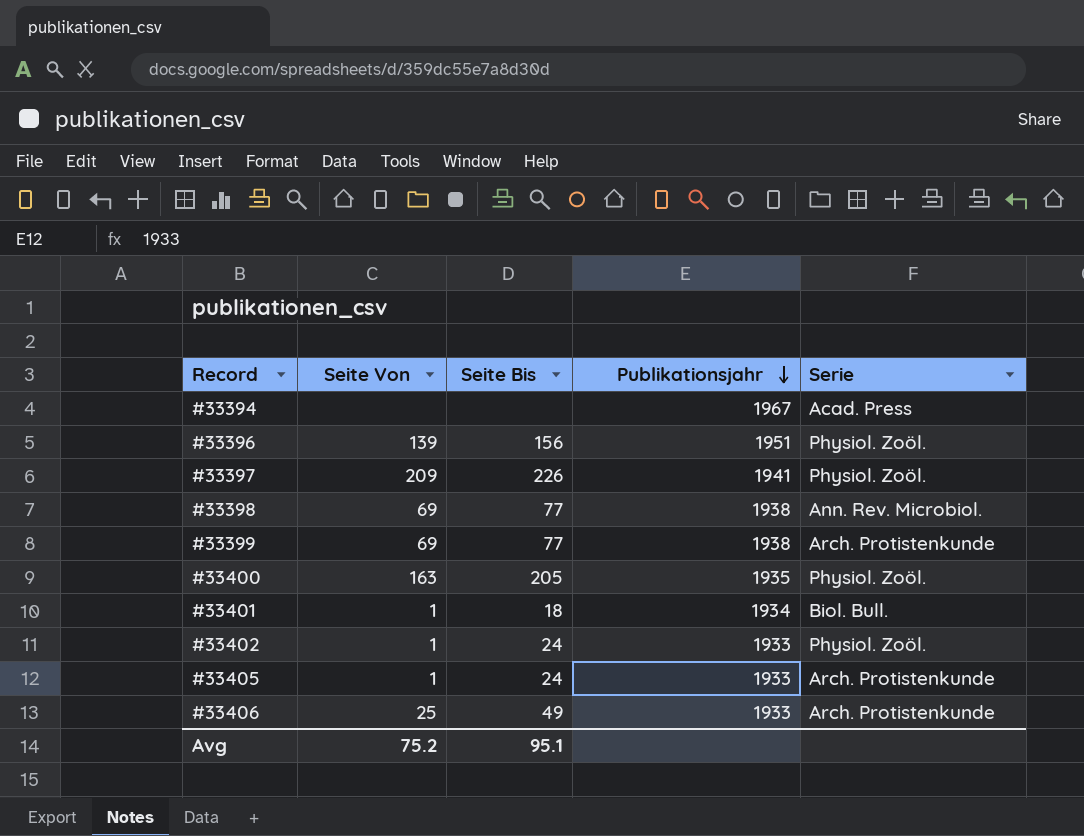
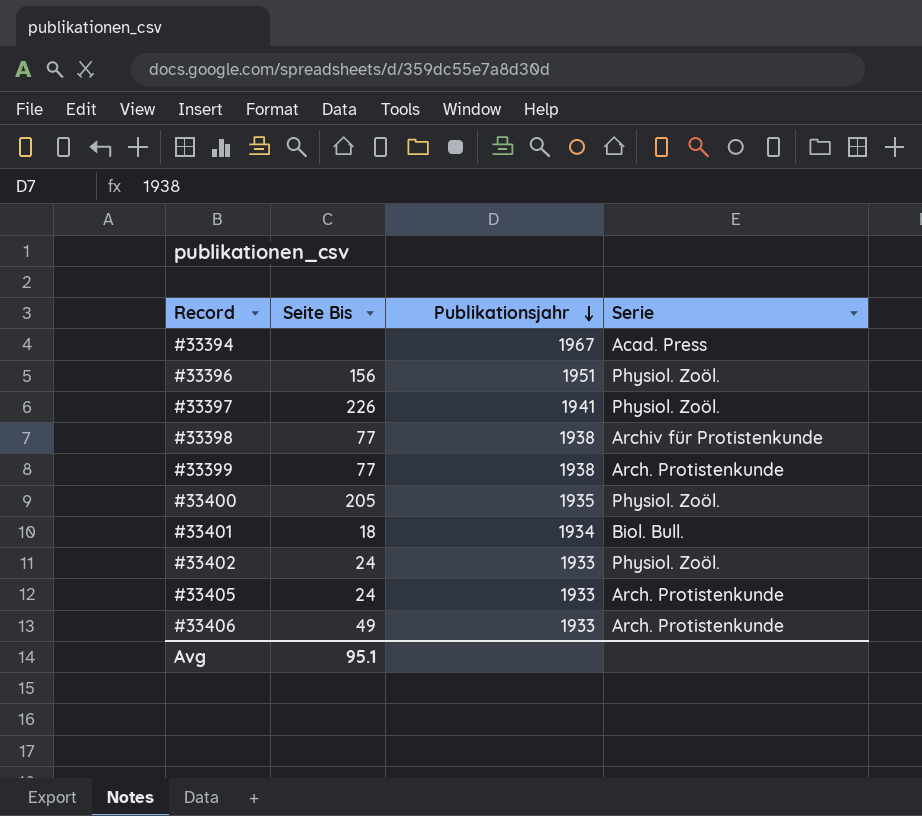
column Seite Von | position: 2 -> none
#33398 | Serie: Ann. Rev. Microbiol. -> Archiv für Protistenkunde

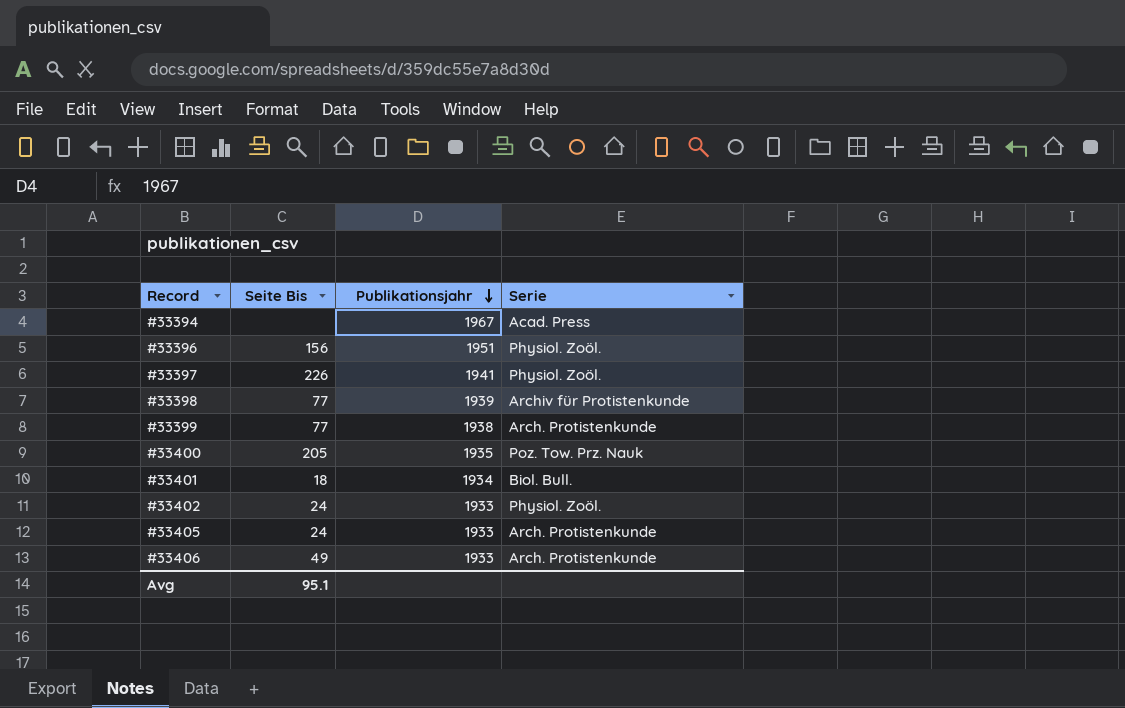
#33398 | Publikationsjahr: 1938 -> 1939
#33400 | Serie: Physiol. Zoöl. -> Poz. Tow. Prz. Nauk

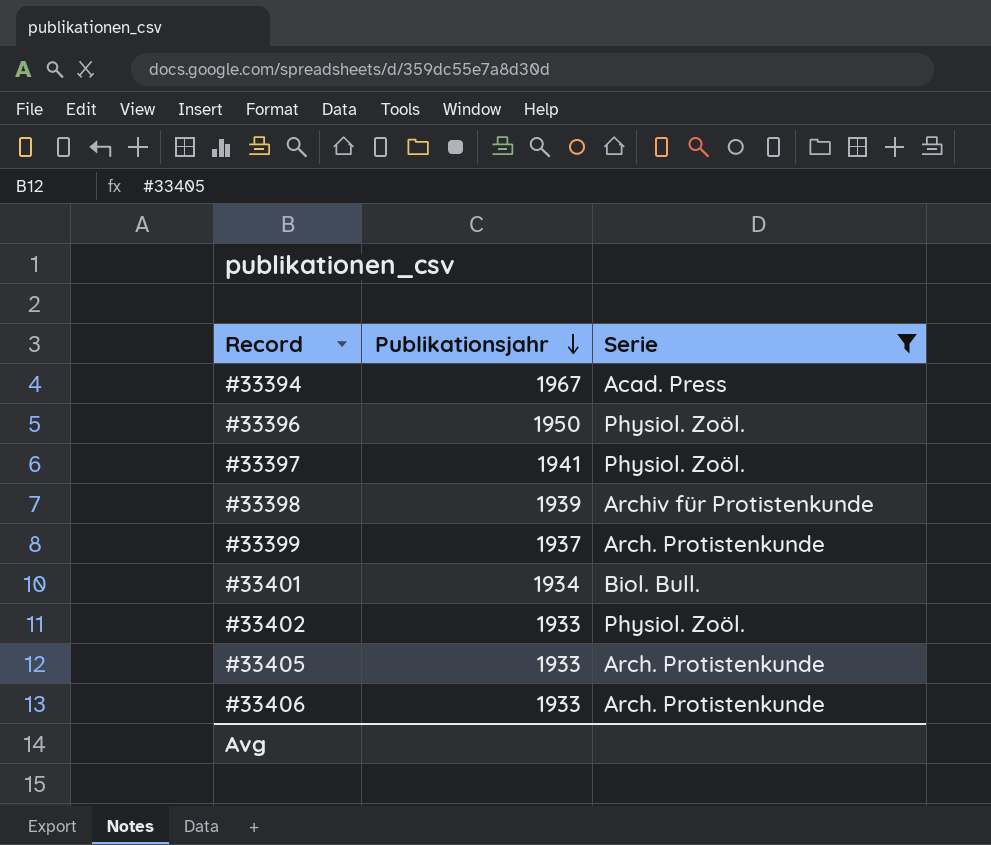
filter: none -> Serie != Poz. Tow. Prz. Nauk
column Seite Bis | position: 2 -> none
#33396 | Publikationsjahr: 1951 -> 1950
#33399 | Publikationsjahr: 1938 -> 1937

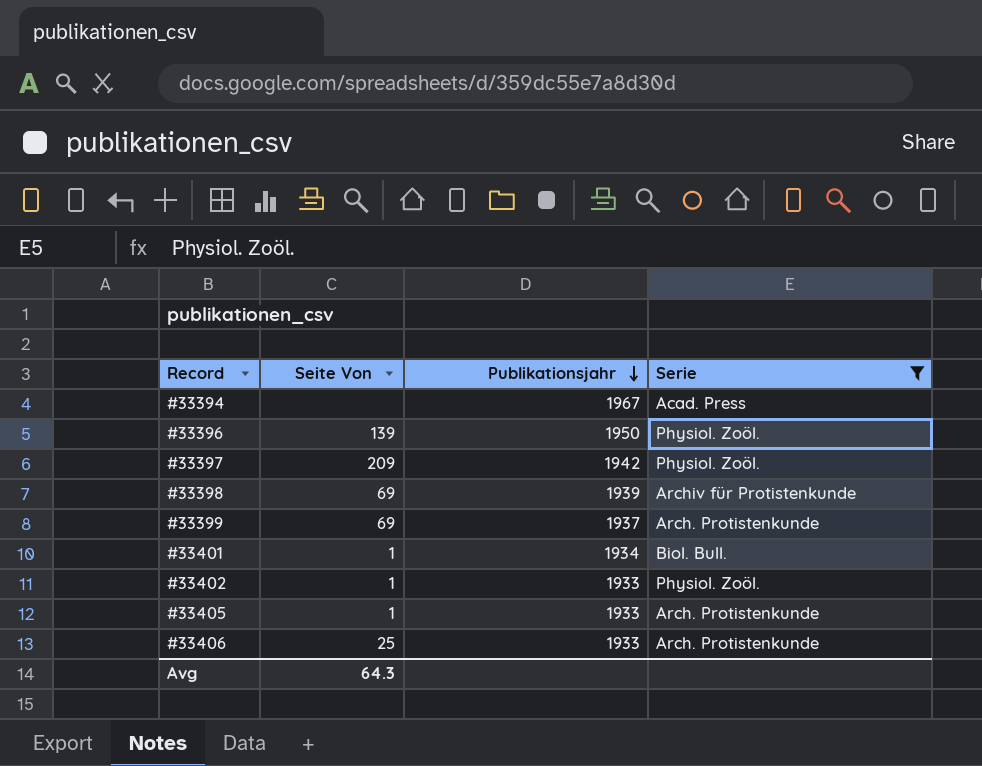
column Seite Von | position: none -> 2
#33397 | Publikationsjahr: 1941 -> 1942

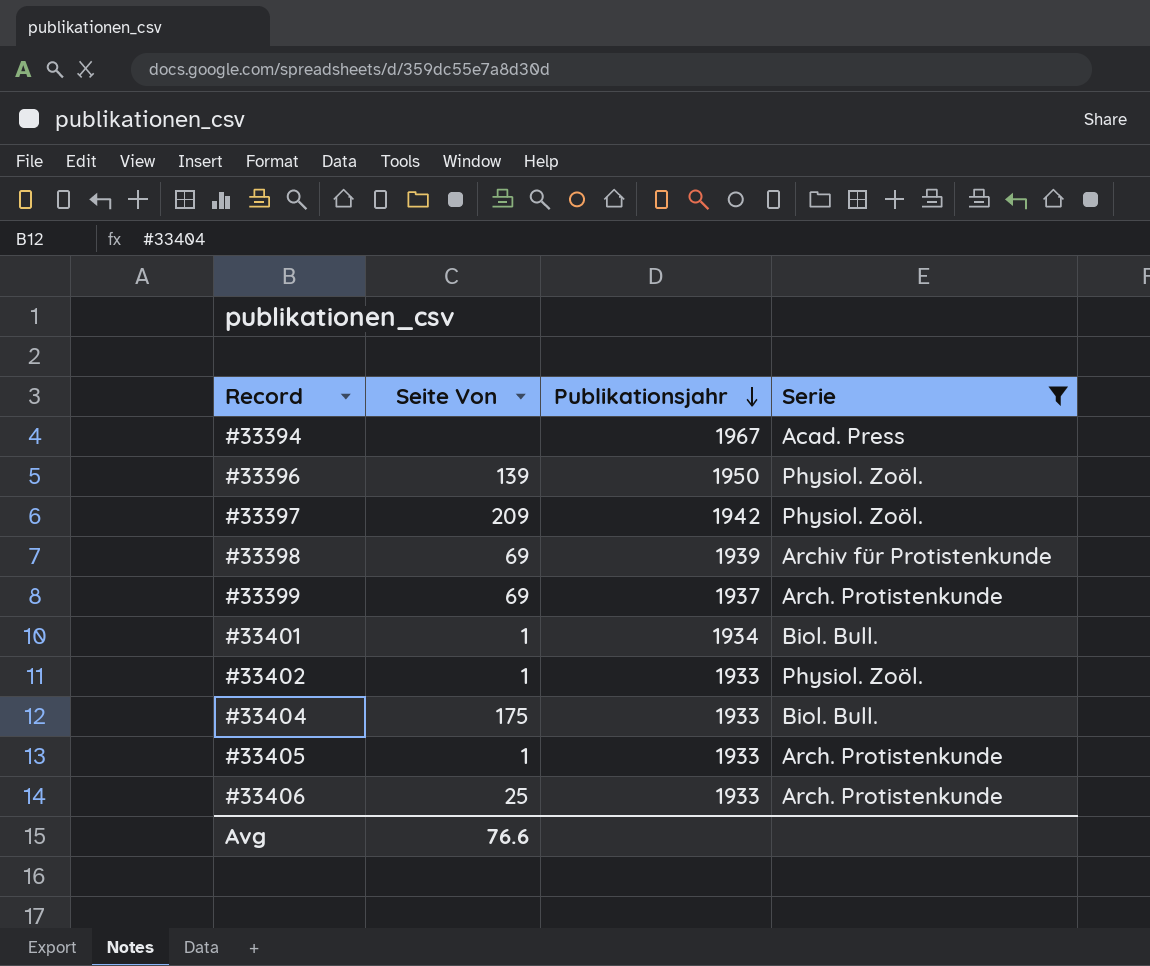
row #33404: none -> 175 | 1933 | Biol. Bull.
Avg | Seite Von: 64.3 -> 76.6

